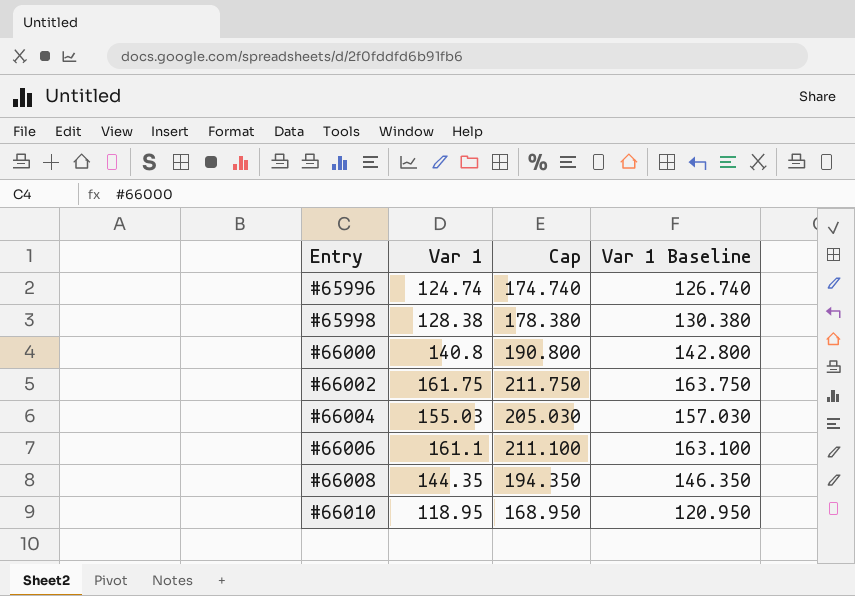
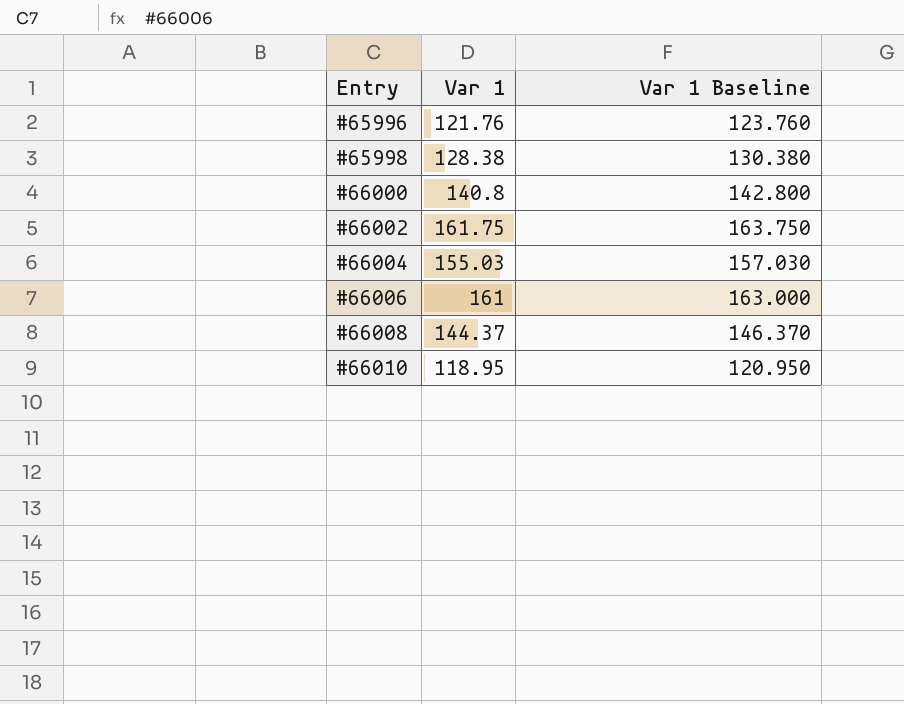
column Cap | formula: [Var 1] + 50 -> none
#65996 | Var 1: 124.74 -> 121.76
#65996 | Var 1 Baseline: 126.740 -> 123.760
#66006 | Var 1: 161.1 -> 161
#66006 | Var 1 Baseline: 163.100 -> 163.000
#66008 | Var 1: 144.35 -> 144.37
#66008 | Var 1 Baseline: 146.350 -> 146.370

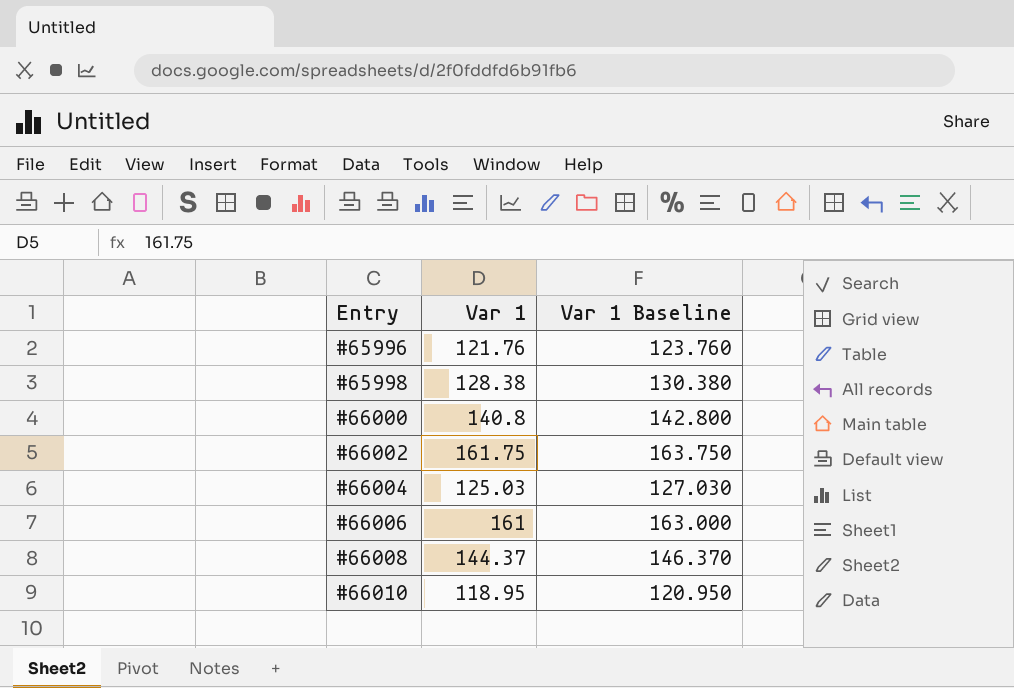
#66004 | Var 1: 155.03 -> 125.03
#66004 | Var 1 Baseline: 157.030 -> 127.030

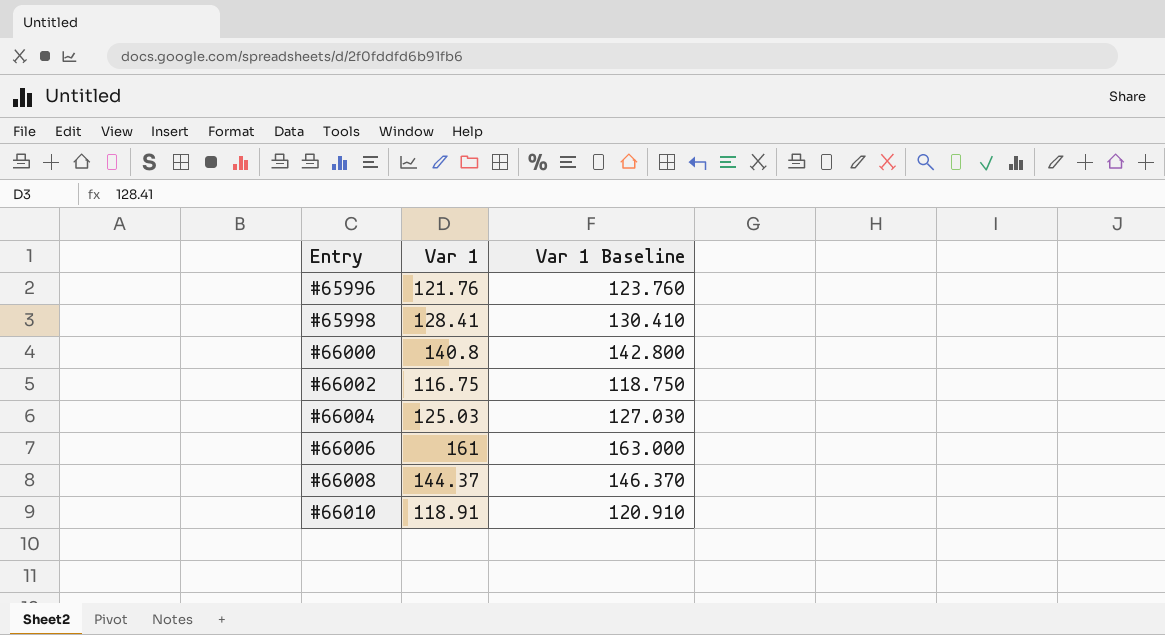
#65998 | Var 1: 128.38 -> 128.41
#65998 | Var 1 Baseline: 130.380 -> 130.410
#66002 | Var 1: 161.75 -> 116.75
#66002 | Var 1 Baseline: 163.750 -> 118.750
#66010 | Var 1: 118.95 -> 118.91
#66010 | Var 1 Baseline: 120.950 -> 120.910

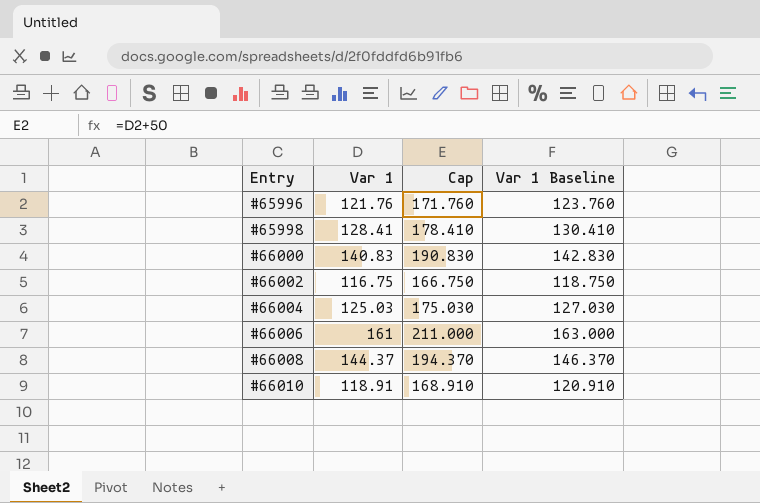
column Cap | formula: none -> [Var 1] + 50
#66000 | Var 1: 140.8 -> 140.83
#66000 | Var 1 Baseline: 142.800 -> 142.830

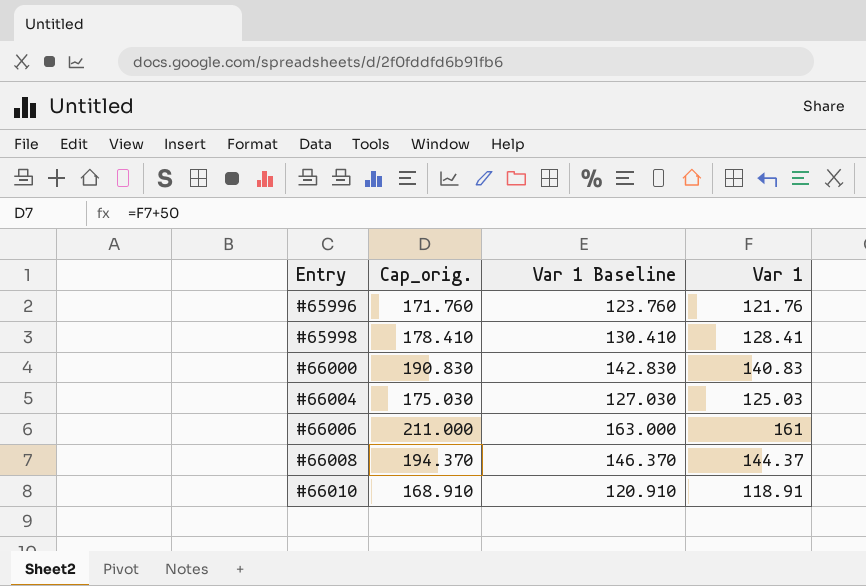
column name: Cap -> Cap_orig.
column Var 1 | position: 2 -> 4
row #66002: 116.75 | 166.750 | 118.750 -> none

